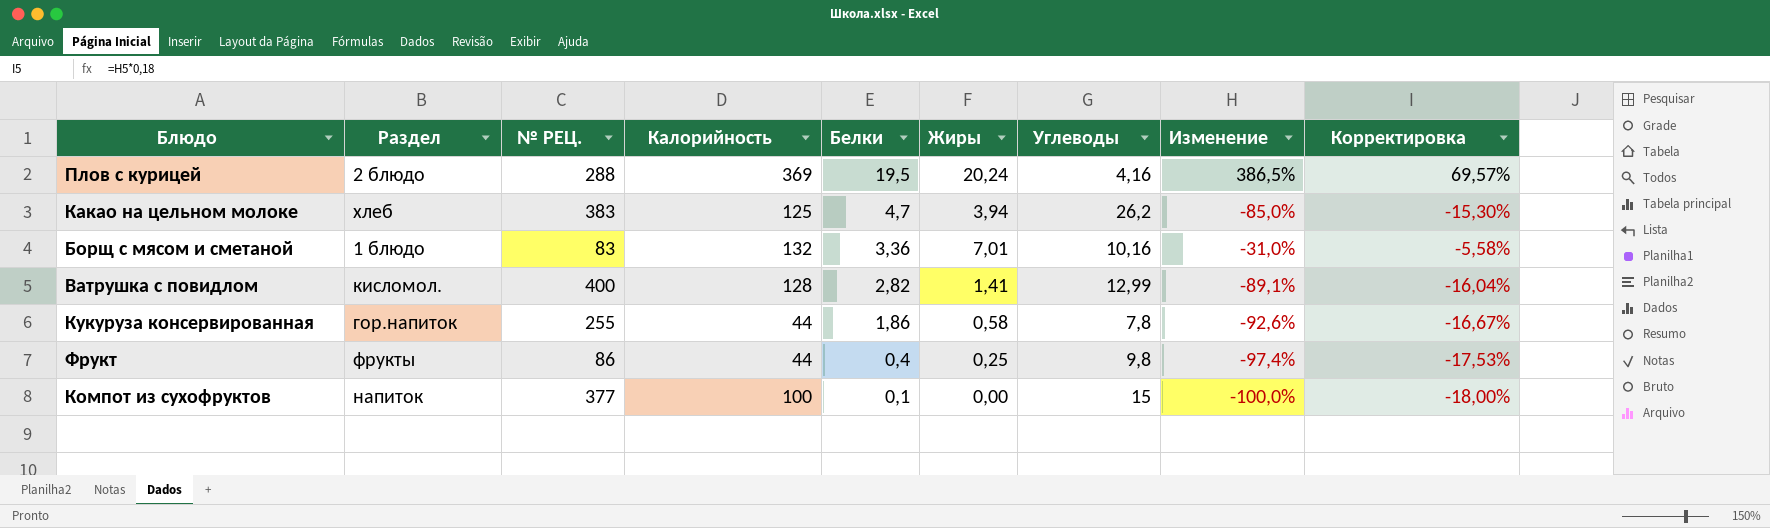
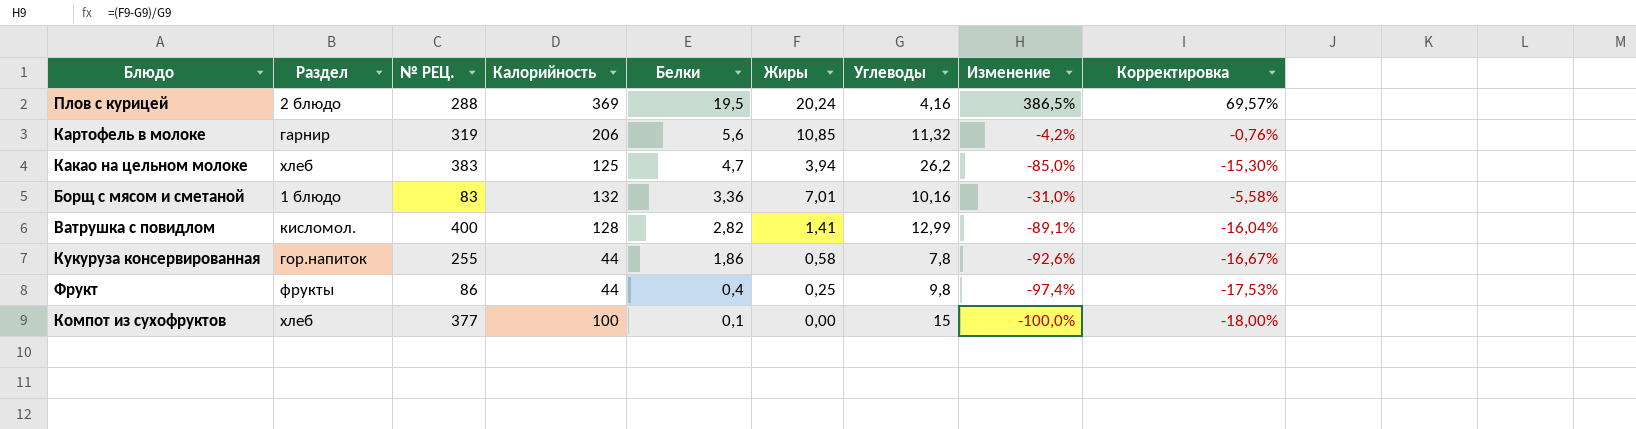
row Картофель в молоке: none -> гарнир | 319 | 206 | 5,6 | 10,85 | 11,32 | -4,2% | -0,76%
Компот из сухофруктов | Раздел: напиток -> хлеб

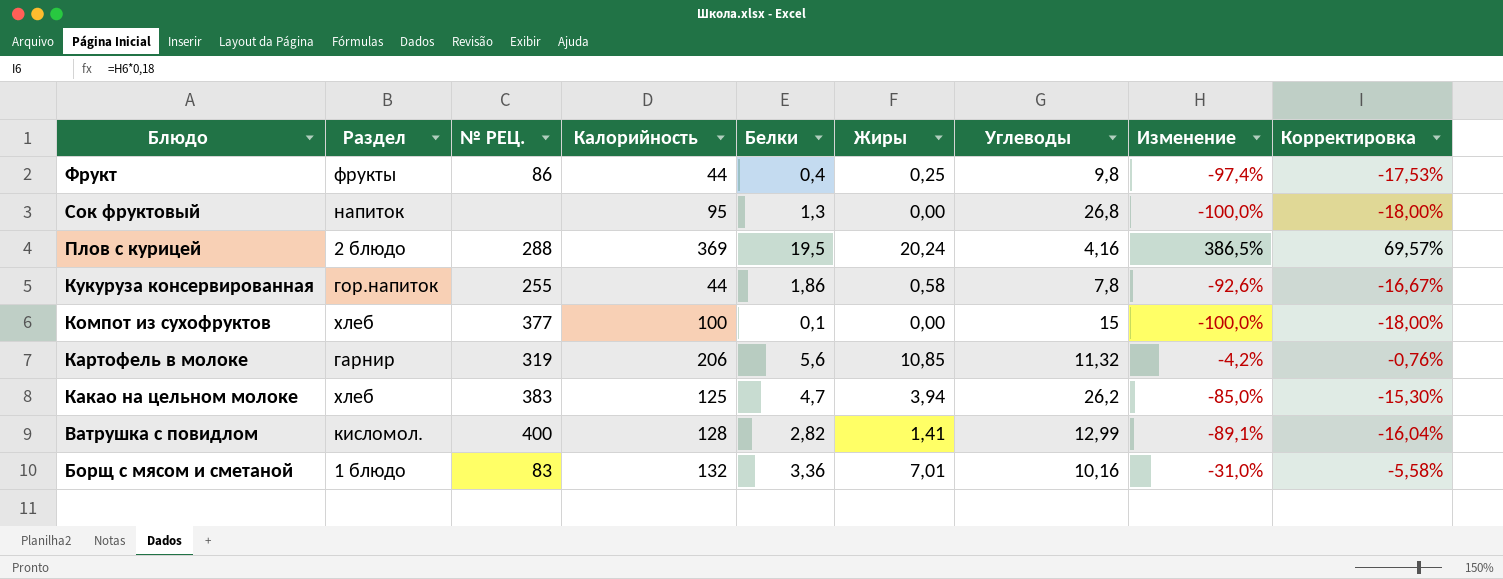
row order: Белки descending -> Блюдо descending
row Сок фруктовый: none -> напиток | none | 95 | 1,3 | 0,00 | 26,8 | -100,0% | -18,00%

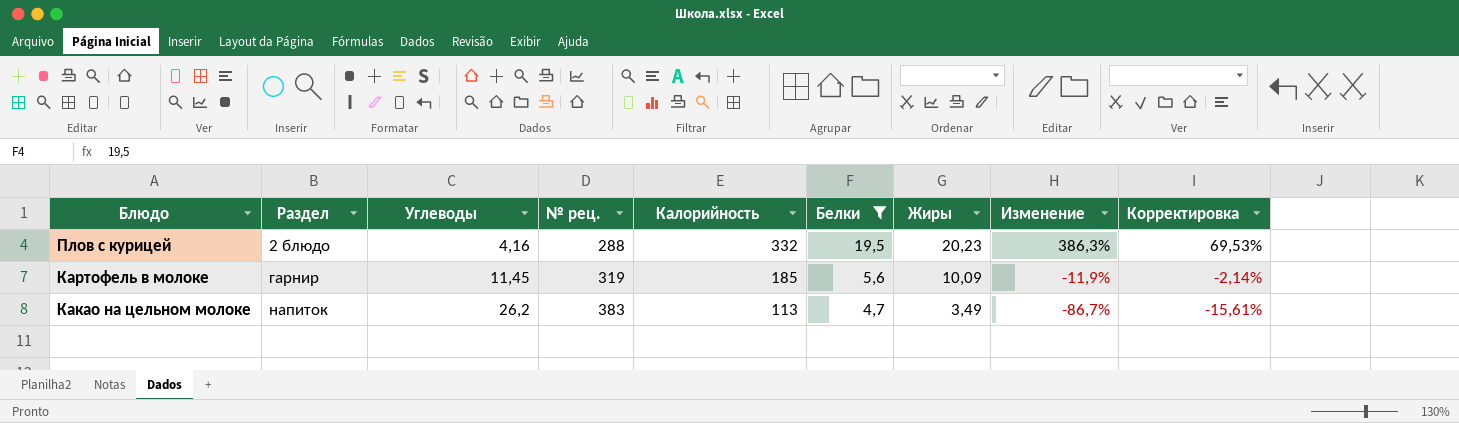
filter: none -> Белки >= 4,7
column Углеводы | position: 7 -> 3
column name: № РЕЦ. -> № рец.
Плов с курицей | Калорийность: 369 -> 332
Плов с курицей | Жиры: 20,24 -> 20,23
Плов с курицей | Изменение: 386,5% -> 386,3%
Плов с курицей | Корректировка: 69,57% -> 69,53%
Картофель в молоке | Углеводы: 11,32 -> 11,45
Картофель в молоке | Калорийность: 206 -> 185
Картофель в молоке | Жиры: 10,85 -> 10,09
Картофель в молоке | Изменение: -4,2% -> -11,9%
Картофель в молоке | Корректировка: -0,76% -> -2,14%
Какао на цельном молоке | Раздел: хлеб -> напиток
Какао на цельном молоке | Калорийность: 125 -> 113
Какао на цельном молоке | Жиры: 3,94 -> 3,49
Какао на цельном молоке | Изменение: -85,0% -> -86,7%
Какао на цельном молоке | Корректировка: -15,30% -> -15,61%

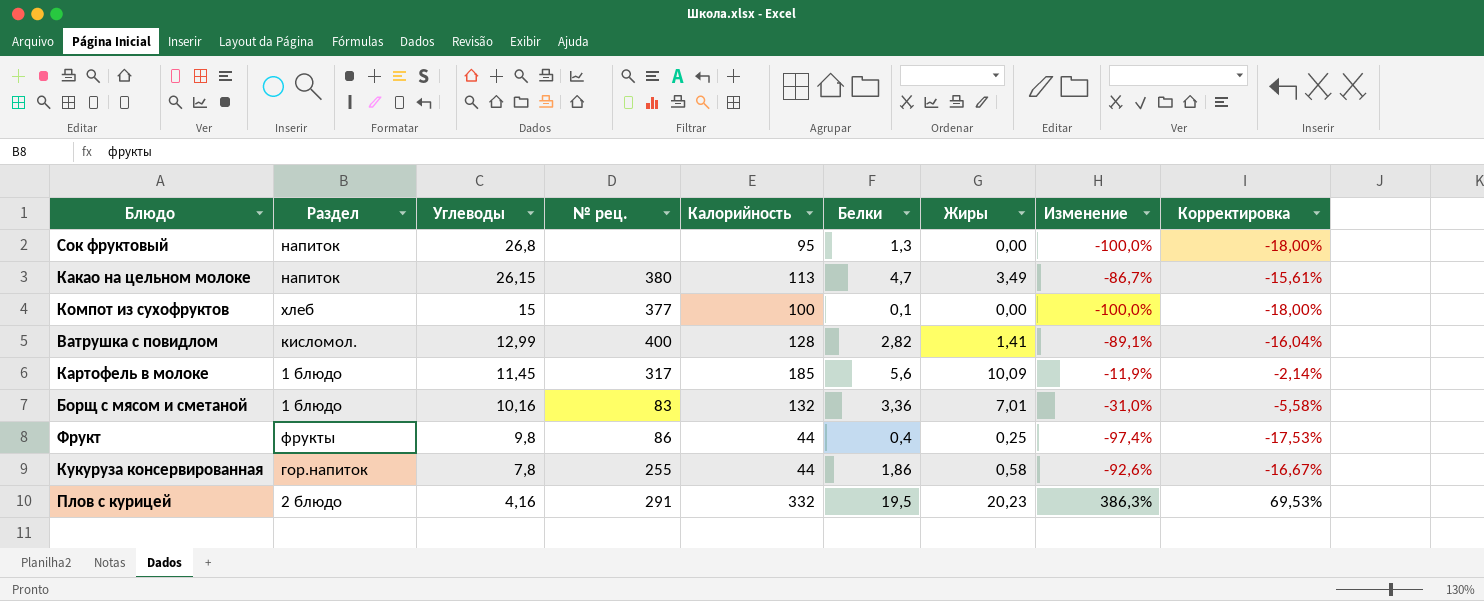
filter: Белки >= 4,7 -> none
row order: Блюдо descending -> Углеводы descending
Какао на цельном молоке | Углеводы: 26,2 -> 26,15
Какао на цельном молоке | № рец.: 383 -> 380
Картофель в молоке | Раздел: гарнир -> 1 блюдо
Картофель в молоке | № рец.: 319 -> 317
Плов с курицей | № рец.: 288 -> 291

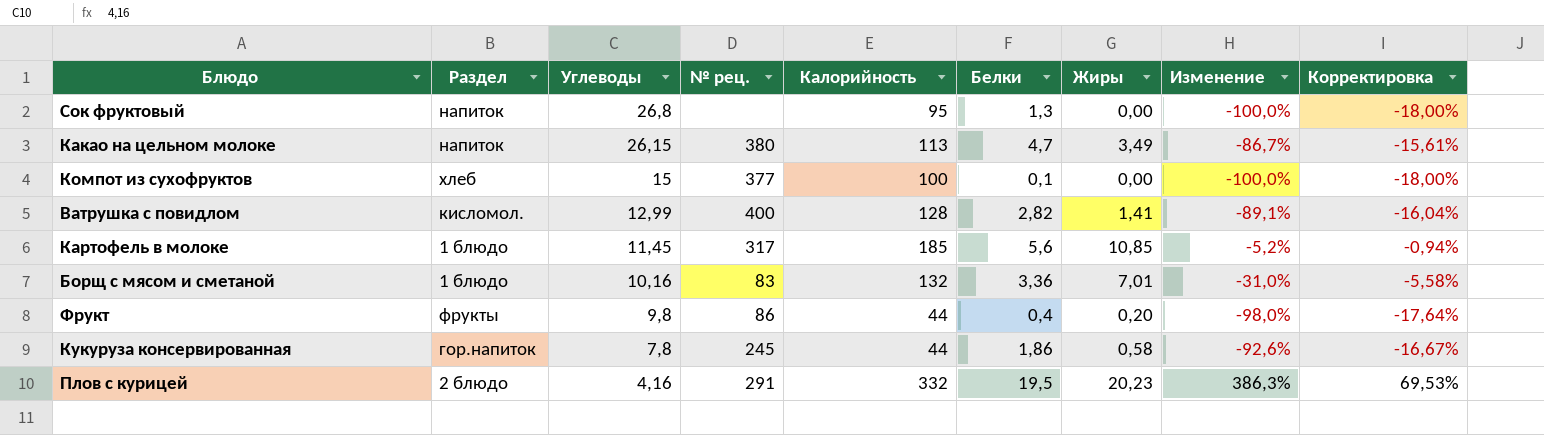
Картофель в молоке | Жиры: 10,09 -> 10,85
Картофель в молоке | Изменение: -11,9% -> -5,2%
Картофель в молоке | Корректировка: -2,14% -> -0,94%
Фрукт | Жиры: 0,25 -> 0,20
Фрукт | Изменение: -97,4% -> -98,0%
Фрукт | Корректировка: -17,53% -> -17,64%
Кукуруза консервированная | № рец.: 255 -> 245

